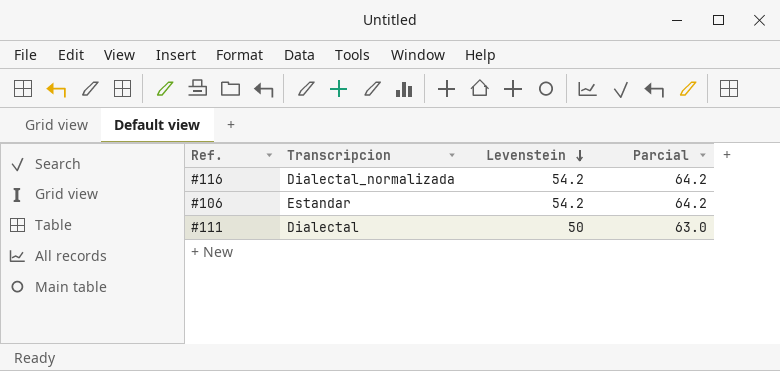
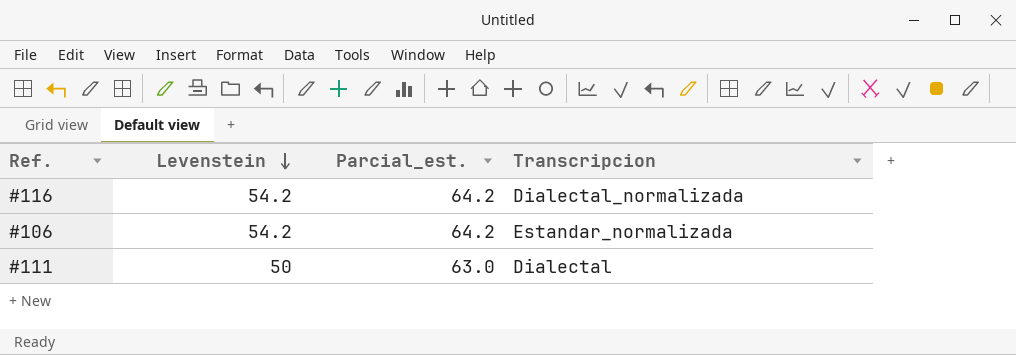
column name: Parcial -> Parcial_est.
column Transcripcion | position: 2 -> 4
#106 | Transcripcion: Estandar -> Estandar_normalizada

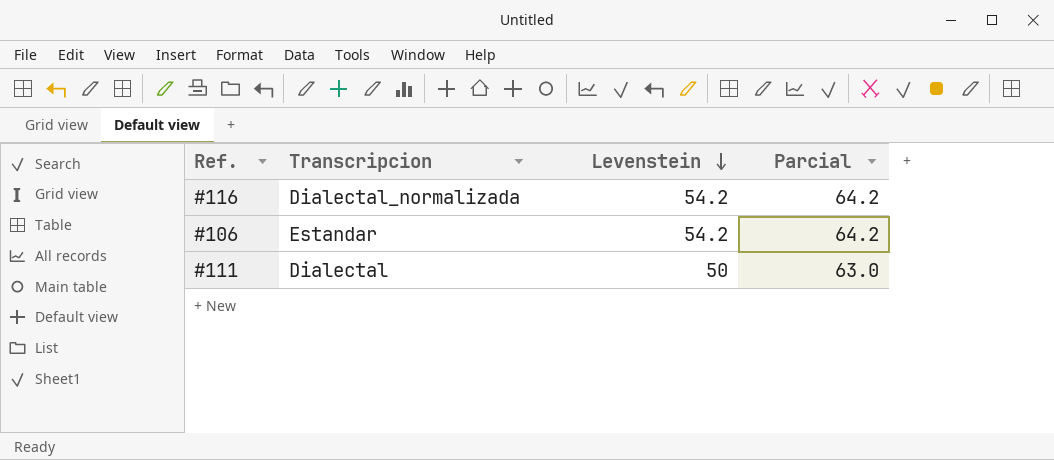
column Transcripcion | position: 4 -> 2
column name: Parcial_est. -> Parcial
#106 | Transcripcion: Estandar_normalizada -> Estandar

